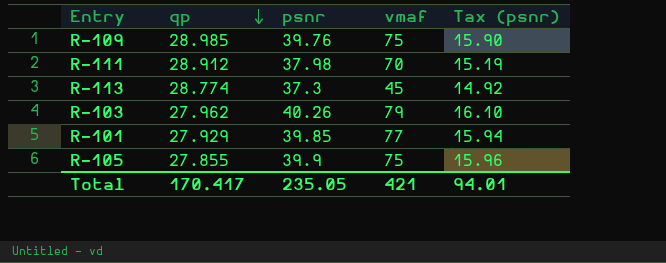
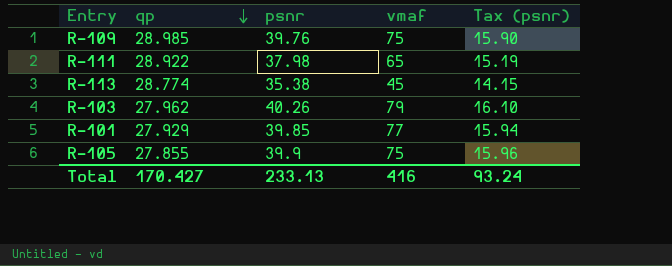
R-111 | qp: 28.912 -> 28.922
R-111 | vmaf: 70 -> 65
R-113 | psnr: 37.3 -> 35.38
R-113 | Tax (psnr): 14.92 -> 14.15
Total | qp: 170.417 -> 170.427
Total | psnr: 235.05 -> 233.13
Total | vmaf: 421 -> 416
Total | Tax (psnr): 94.01 -> 93.24

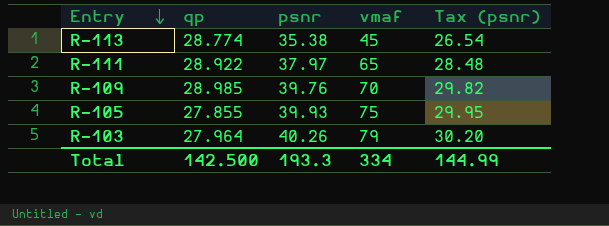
row order: qp descending -> Entry descending
column Tax (psnr) | formula: [psnr] * 0.4 -> [psnr] * 0.75
row R-101: 27.929 | 39.85 | 77 | 15.94 -> none
R-111 | psnr: 37.98 -> 37.97
R-109 | vmaf: 75 -> 70
R-105 | psnr: 39.9 -> 39.93
R-103 | qp: 27.962 -> 27.964
Total | qp: 170.427 -> 142.500
Total | psnr: 233.13 -> 193.3
Total | vmaf: 416 -> 334
Total | Tax (psnr): 93.24 -> 144.99

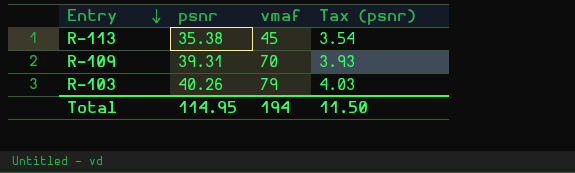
column qp | position: 2 -> none
column Tax (psnr) | formula: [psnr] * 0.75 -> [psnr] * 0.1
row R-111: 28.922 | 37.97 | 65 | 28.48 -> none
row R-105: 27.855 | 39.93 | 75 | 29.95 -> none
R-109 | psnr: 39.76 -> 39.31
Total | psnr: 193.3 -> 114.95
Total | vmaf: 334 -> 194
Total | Tax (psnr): 144.99 -> 11.50

